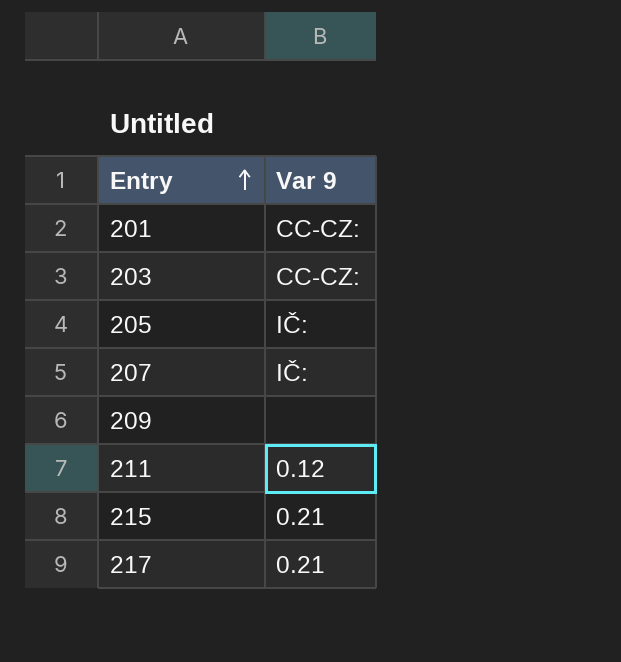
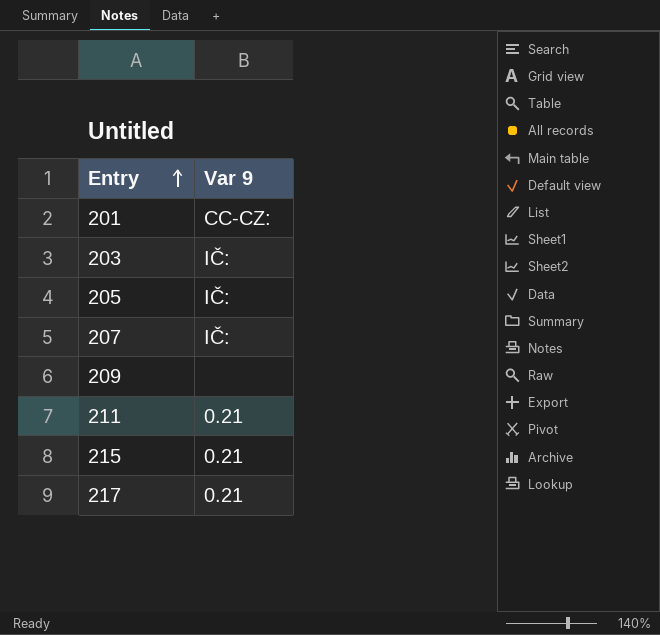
203 | Var 9: CC-CZ: -> IČ:
211 | Var 9: 0.12 -> 0.21

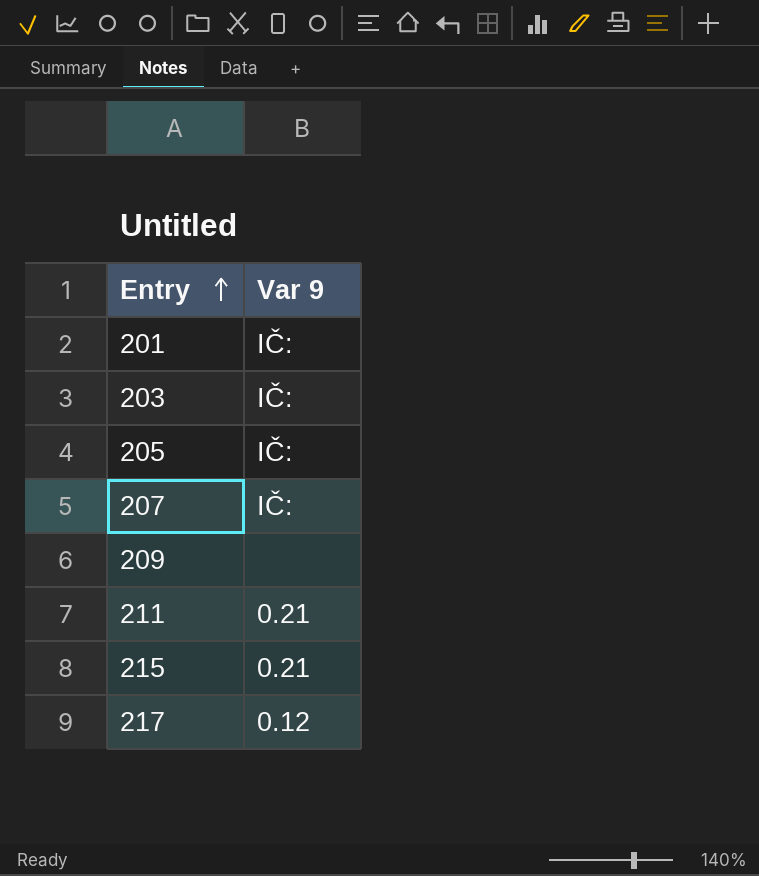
201 | Var 9: CC-CZ: -> IČ:
217 | Var 9: 0.21 -> 0.12

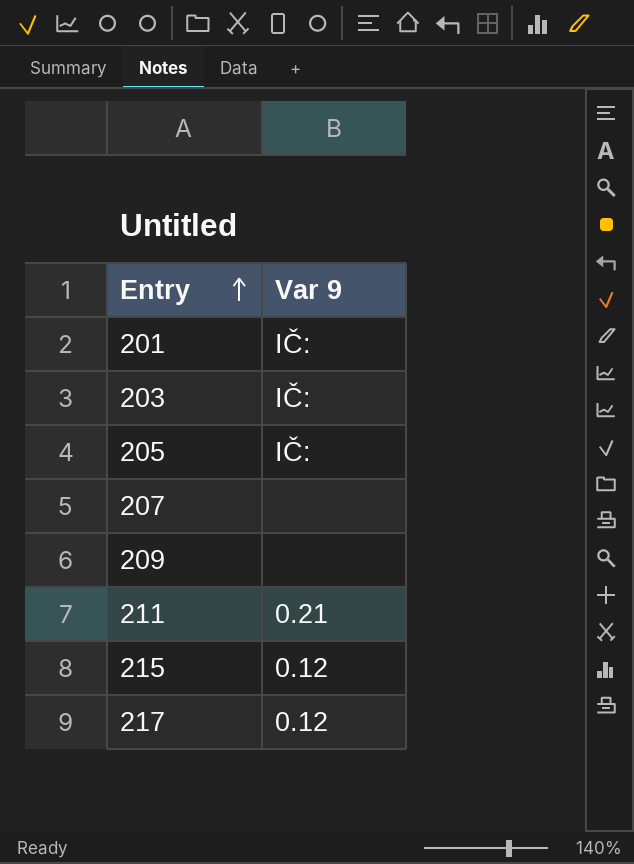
207 | Var 9: IČ: -> none
215 | Var 9: 0.21 -> 0.12

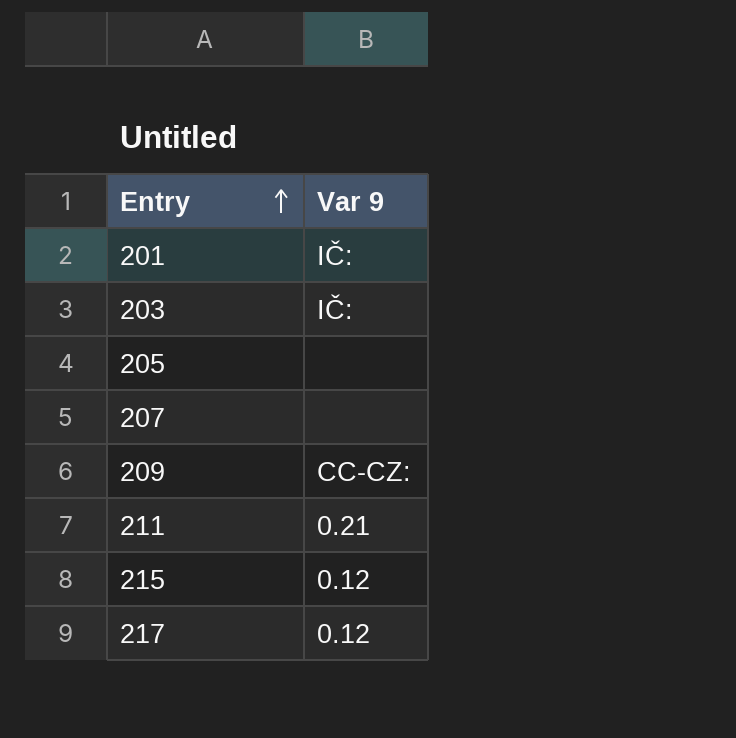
205 | Var 9: IČ: -> none
209 | Var 9: none -> CC-CZ:

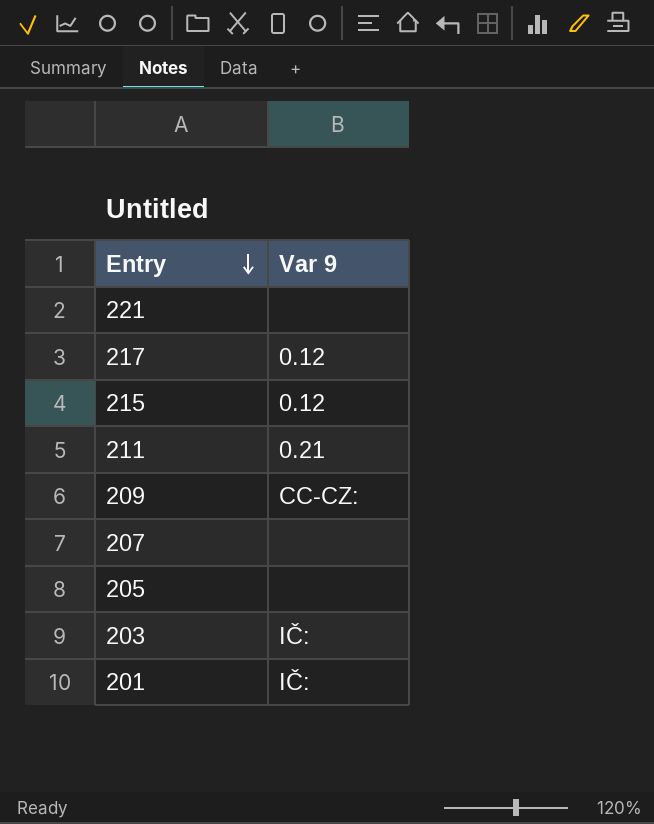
row order: Entry ascending -> Entry descending
row 221: none -> none

